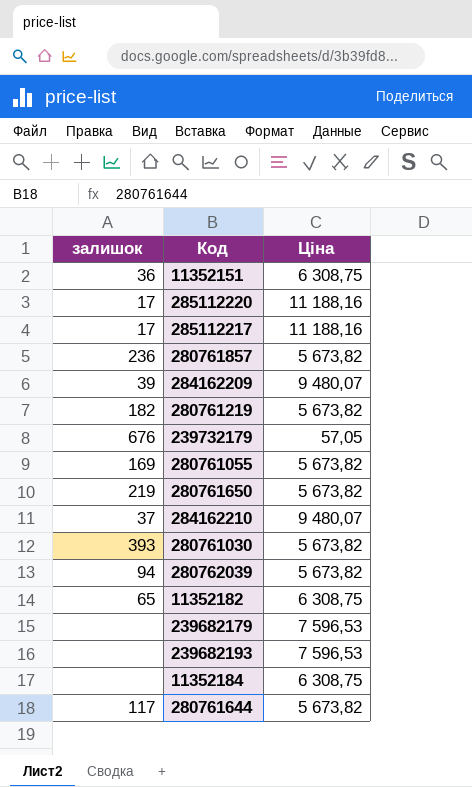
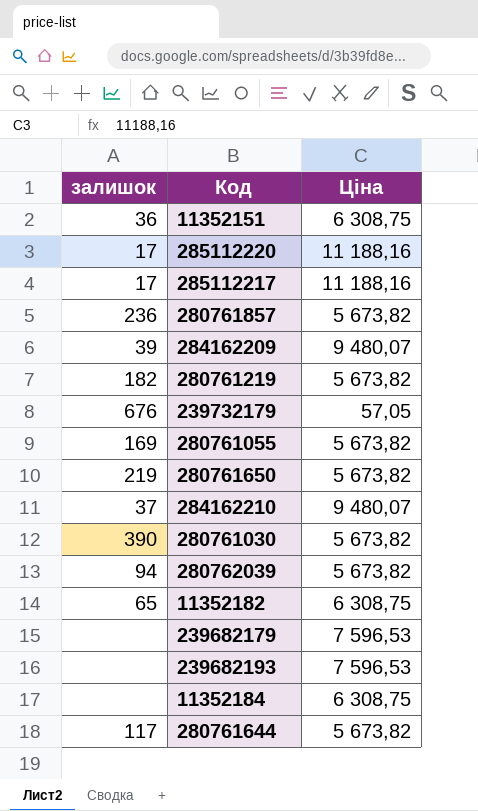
280761030 | залишок: 393 -> 390

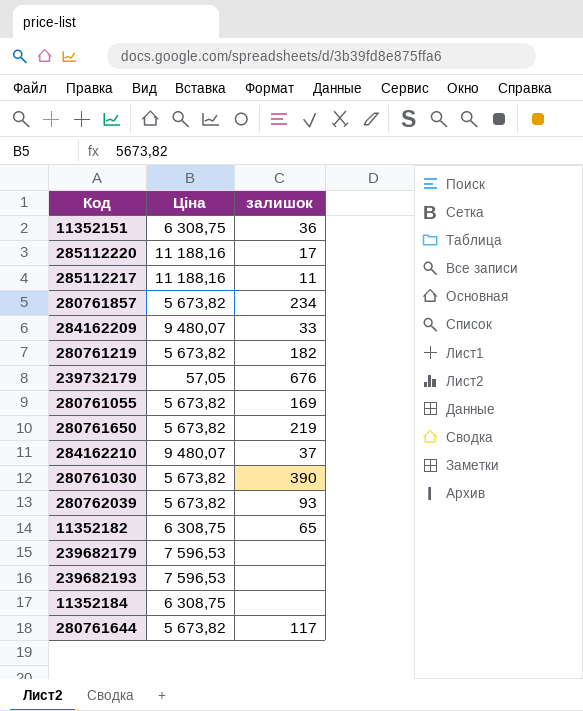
column залишок | position: 1 -> 3
285112217 | залишок: 17 -> 11
280761857 | залишок: 236 -> 234
284162209 | залишок: 39 -> 33
280762039 | залишок: 94 -> 93

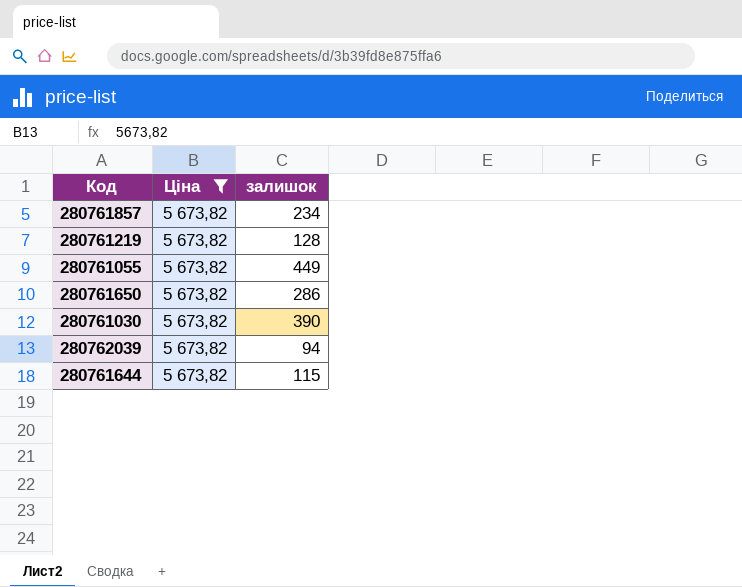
filter: none -> Ціна = 5 673,82
280761219 | залишок: 182 -> 128
280761055 | залишок: 169 -> 449
280761650 | залишок: 219 -> 286
280762039 | залишок: 93 -> 94
280761644 | залишок: 117 -> 115

